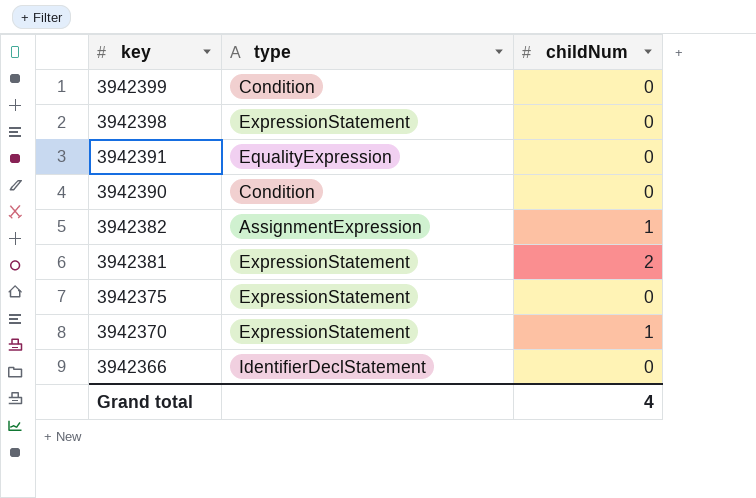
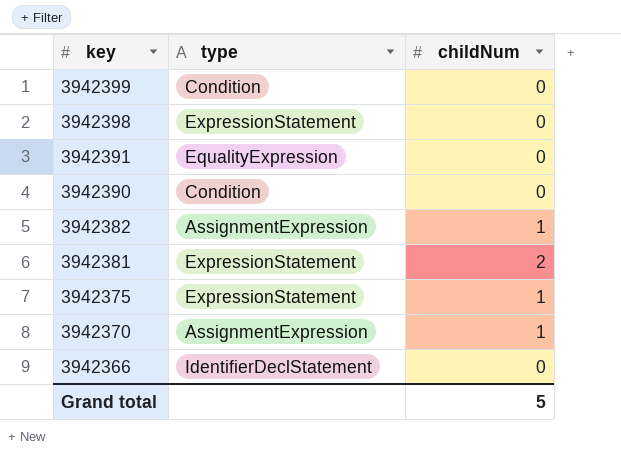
3942375 | childNum: 0 -> 1
3942370 | type: ExpressionStatement -> AssignmentExpression
Grand total | childNum: 4 -> 5

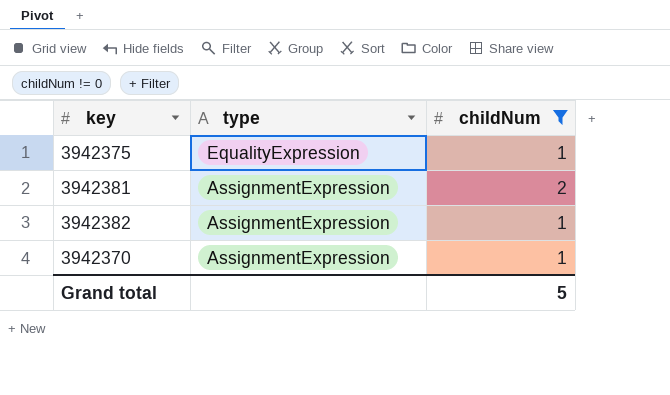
filter: none -> childNum != 0
row order: key descending -> type descending
3942375 | type: ExpressionStatement -> EqualityExpression
3942381 | type: ExpressionStatement -> AssignmentExpression

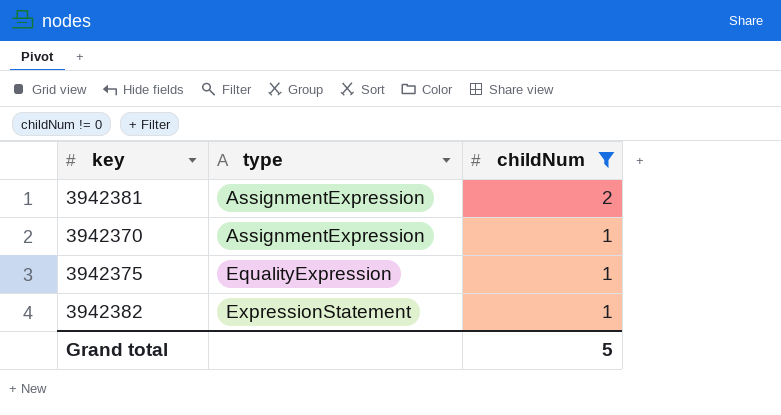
row order: type descending -> type ascending
3942382 | type: AssignmentExpression -> ExpressionStatement

